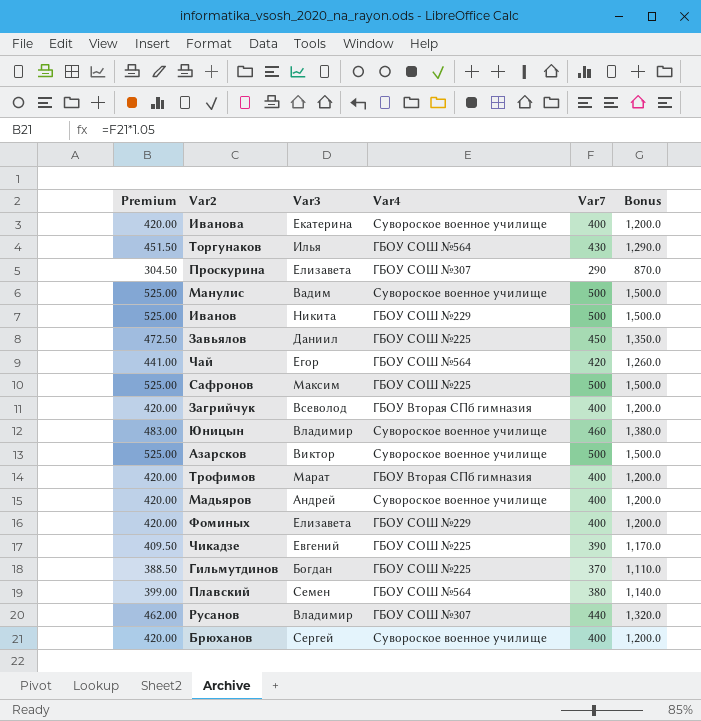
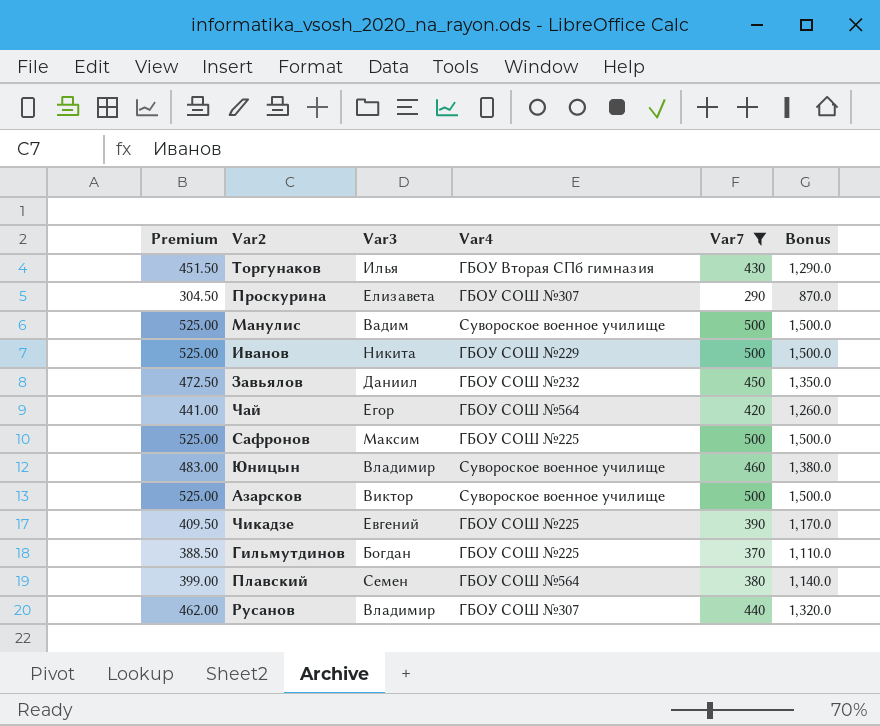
filter: none -> Var7 != 400
Торгунаков | Var4: ГБОУ СОШ №564 -> ГБОУ Вторая СПб гимназия
Завьялов | Var4: ГБОУ СОШ №225 -> ГБОУ СОШ №232

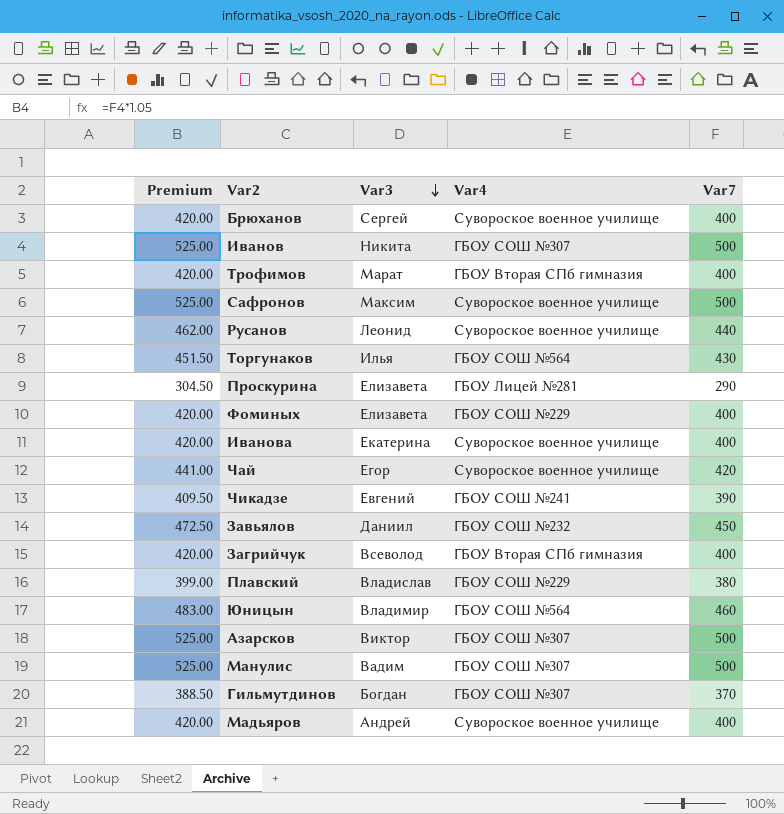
filter: Var7 != 400 -> none
row order: none -> Var3 descending
column Bonus | formula: [Var7] * 3 -> none
Иванов | Var4: ГБОУ СОШ №229 -> ГБОУ СОШ №307
Сафронов | Var4: ГБОУ СОШ №225 -> Сувороское военное училище
Русанов | Var3: Владимир -> Леонид
Русанов | Var4: ГБОУ СОШ №307 -> Сувороское военное училище
Торгунаков | Var4: ГБОУ Вторая СПб гимназия -> ГБОУ СОШ №564
Проскурина | Var4: ГБОУ СОШ №307 -> ГБОУ Лицей №281
Чай | Var4: ГБОУ СОШ №564 -> Сувороское военное училище
Чикадзе | Var4: ГБОУ СОШ №225 -> ГБОУ СОШ №241
Плавский | Var3: Семен -> Владислав
Плавский | Var4: ГБОУ СОШ №564 -> ГБОУ СОШ №229
Юницын | Var4: Сувороское военное училище -> ГБОУ СОШ №564
Азарсков | Var4: Сувороское военное училище -> ГБОУ СОШ №307
Манулис | Var4: Сувороское военное училище -> ГБОУ СОШ №307
Гильмутдинов | Var4: ГБОУ СОШ №225 -> ГБОУ СОШ №307

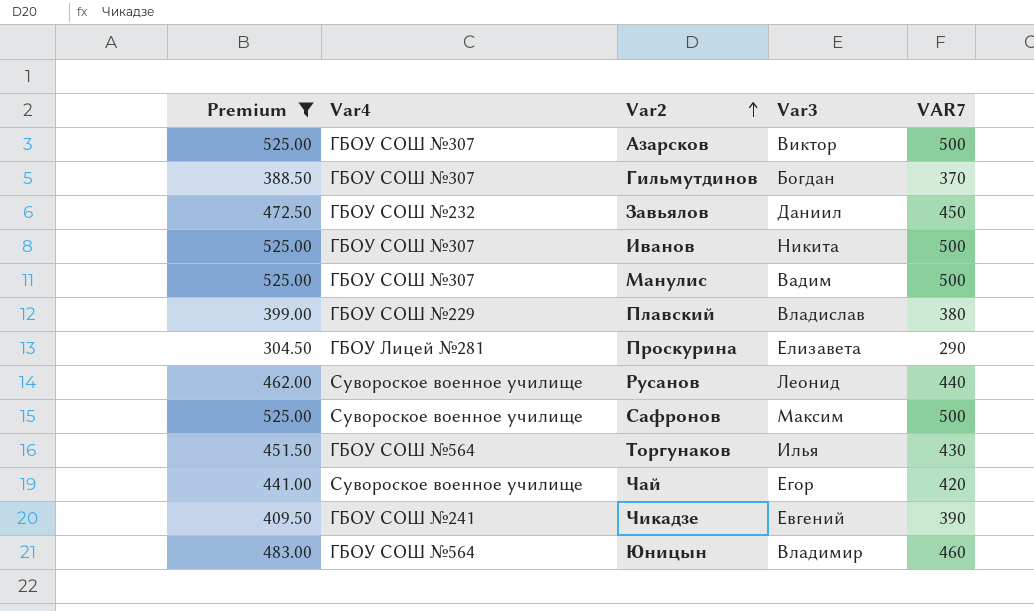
filter: none -> Premium != 420.00
row order: Var3 descending -> Var2 ascending
column Var4 | position: 4 -> 2
column name: Var7 -> VAR7

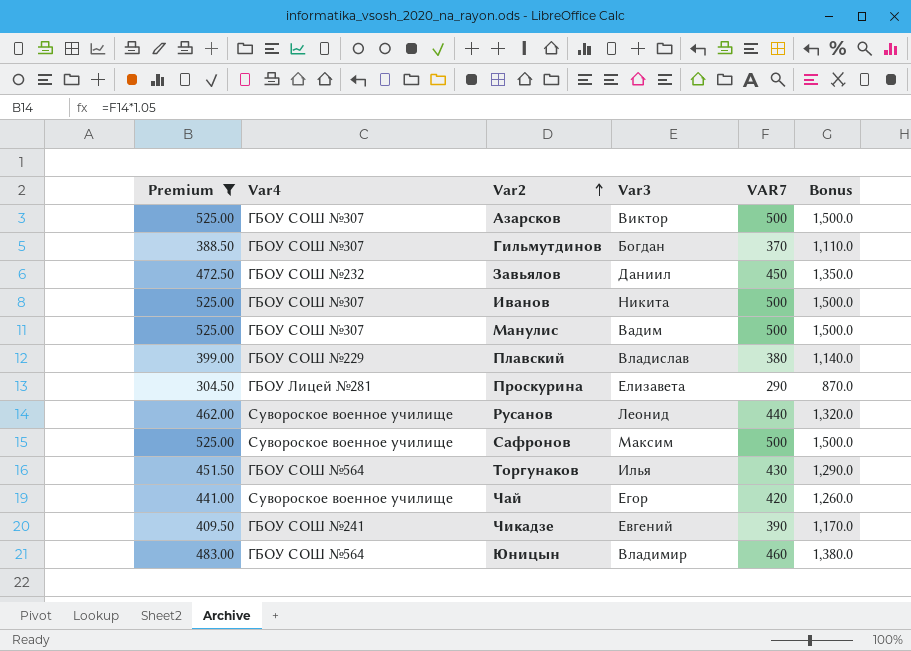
column Bonus | formula: none -> [VAR7] * 3

